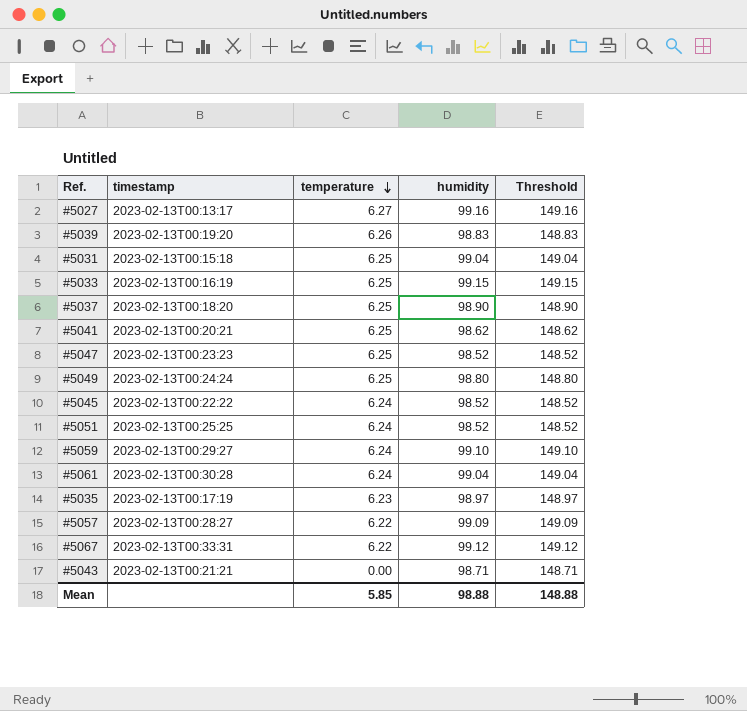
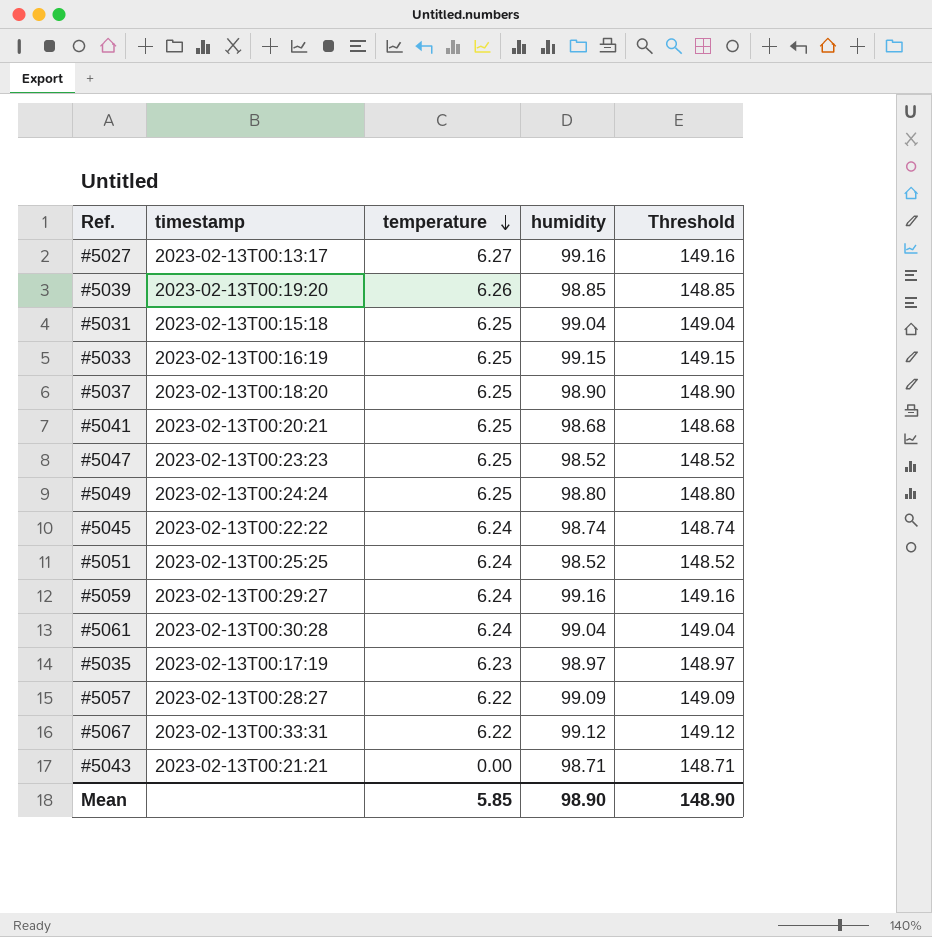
#5039 | humidity: 98.83 -> 98.85
#5039 | Threshold: 148.83 -> 148.85
#5041 | humidity: 98.62 -> 98.68
#5041 | Threshold: 148.62 -> 148.68
#5045 | humidity: 98.52 -> 98.74
#5045 | Threshold: 148.52 -> 148.74
#5059 | humidity: 99.10 -> 99.16
#5059 | Threshold: 149.10 -> 149.16
Mean | humidity: 98.88 -> 98.90
Mean | Threshold: 148.88 -> 148.90

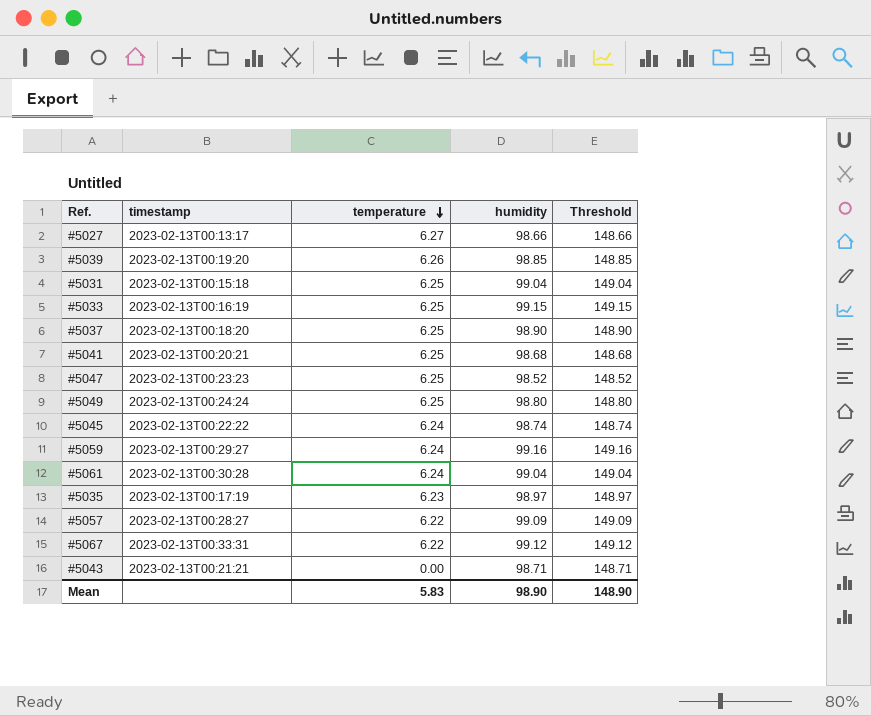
row #5051: 2023-02-13T00:25:25 | 6.24 | 98.52 | 148.52 -> none
#5027 | humidity: 99.16 -> 98.66
#5027 | Threshold: 149.16 -> 148.66
Mean | temperature: 5.85 -> 5.83

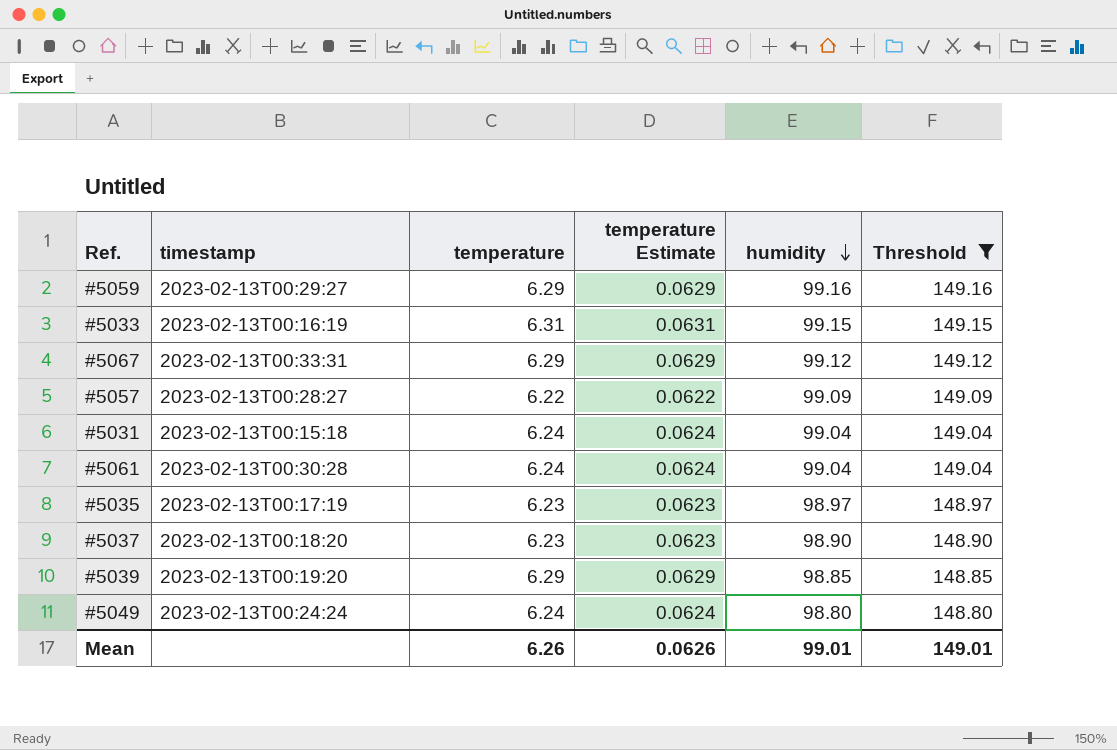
filter: none -> Threshold >= 148.80
row order: temperature descending -> humidity descending
column temperature Estimate | formula: none -> [temperature] * 0.01
#5059 | temperature: 6.24 -> 6.29
#5033 | temperature: 6.25 -> 6.31
#5067 | temperature: 6.22 -> 6.29
#5031 | temperature: 6.25 -> 6.24
#5037 | temperature: 6.25 -> 6.23
#5039 | temperature: 6.26 -> 6.29
#5049 | temperature: 6.25 -> 6.24
Mean | temperature: 5.83 -> 6.26
Mean | humidity: 98.90 -> 99.01
Mean | Threshold: 148.90 -> 149.01

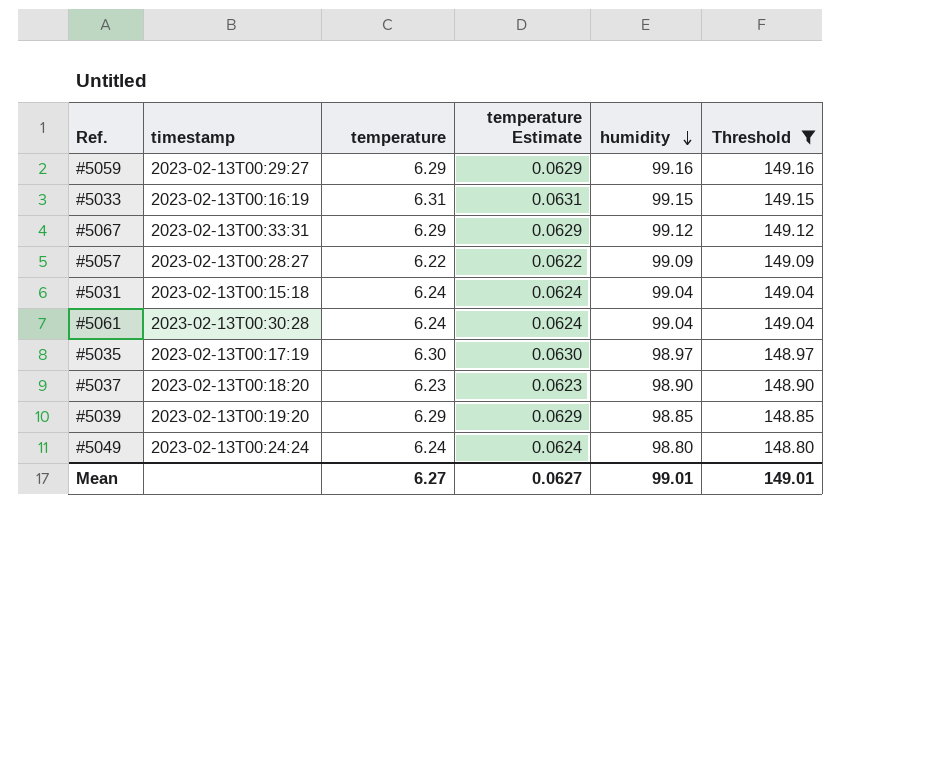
#5035 | temperature: 6.23 -> 6.30
#5035 | temperature Estimate: 0.0623 -> 0.0630
Mean | temperature: 6.26 -> 6.27
Mean | temperature Estimate: 0.0626 -> 0.0627

